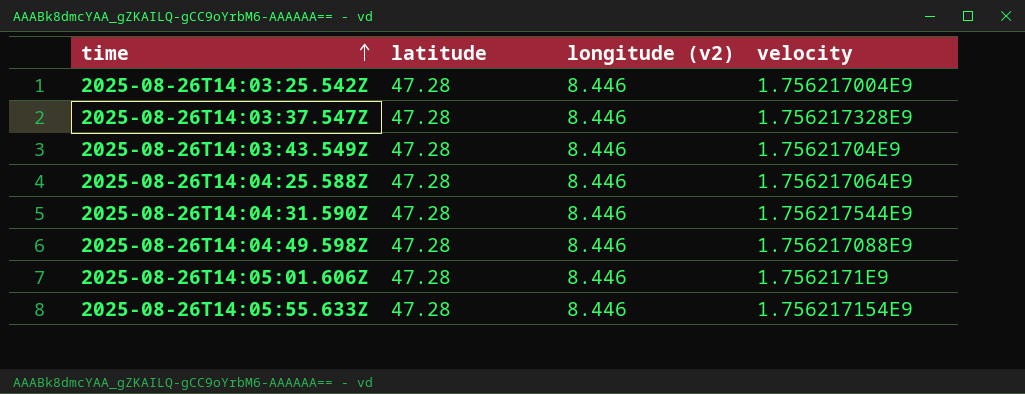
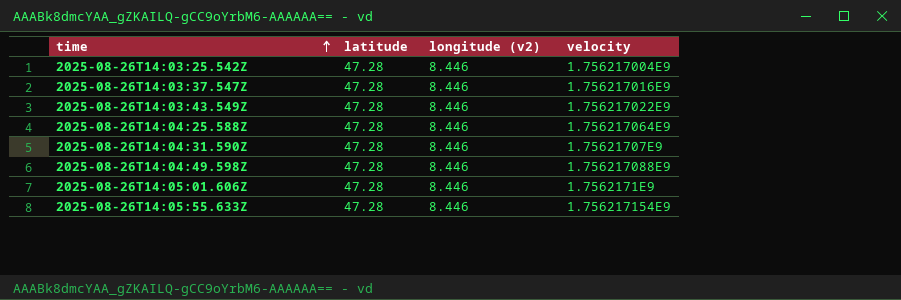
2025-08-26T14:03:37.547Z | velocity: 1.756217328E9 -> 1.756217016E9
2025-08-26T14:03:43.549Z | velocity: 1.75621704E9 -> 1.756217022E9
2025-08-26T14:04:31.590Z | velocity: 1.756217544E9 -> 1.75621707E9

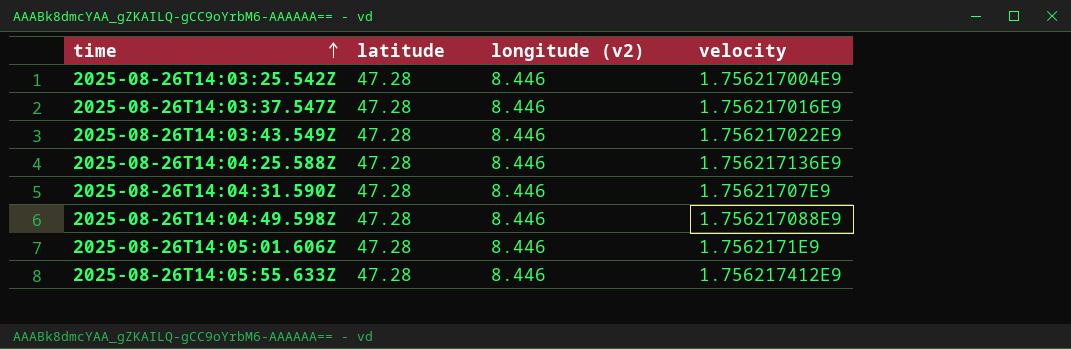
2025-08-26T14:04:25.588Z | velocity: 1.756217064E9 -> 1.756217136E9
2025-08-26T14:05:55.633Z | velocity: 1.756217154E9 -> 1.756217412E9

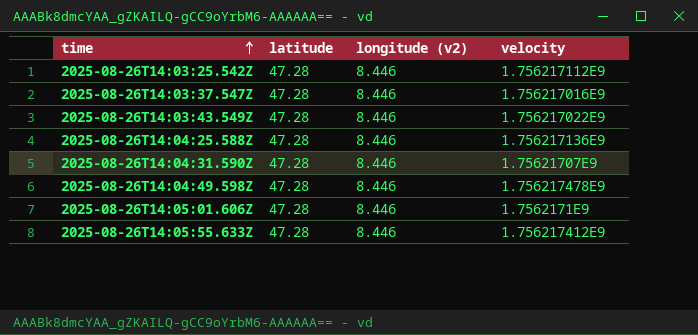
2025-08-26T14:03:25.542Z | velocity: 1.756217004E9 -> 1.756217112E9
2025-08-26T14:04:49.598Z | velocity: 1.756217088E9 -> 1.756217478E9

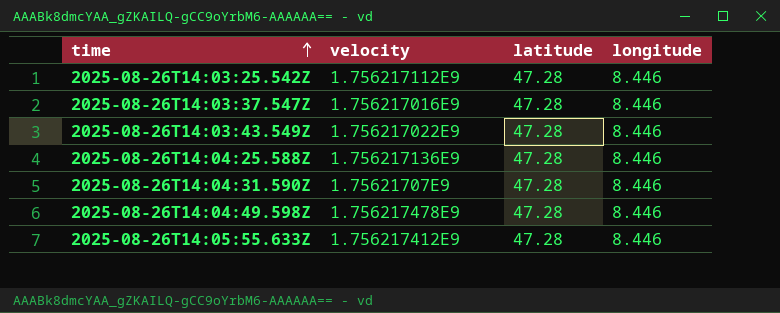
column velocity | position: 4 -> 2
column name: longitude (v2) -> longitude
row 2025-08-26T14:05:01.606Z: 47.28 | 8.446 | 1.7562171E9 -> none

